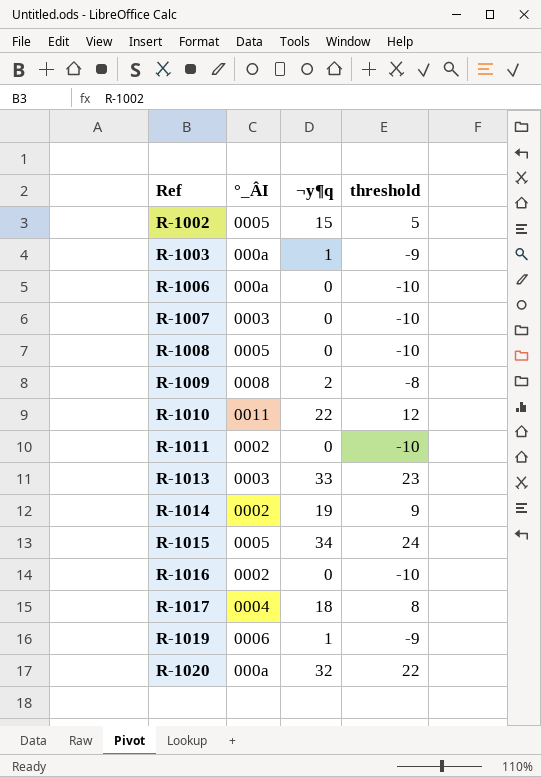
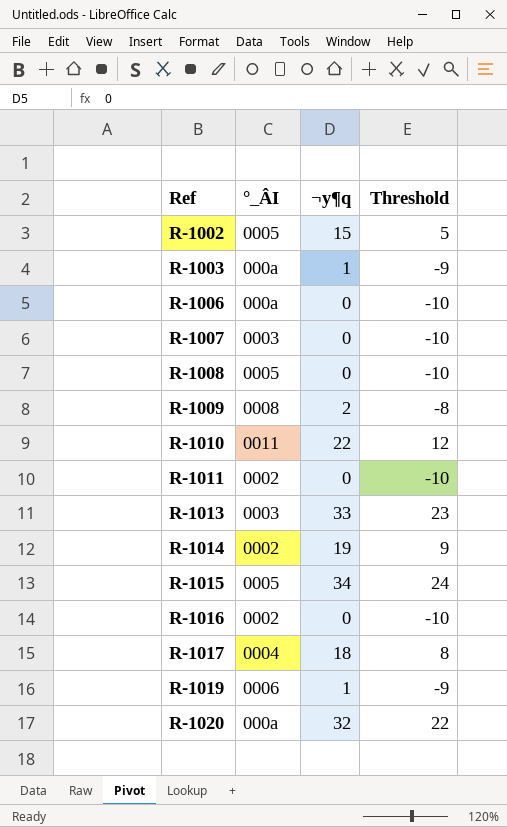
column name: threshold -> Threshold

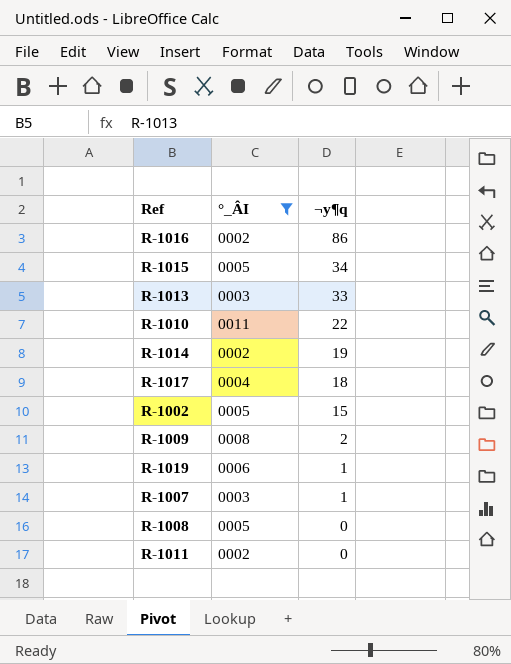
filter: none -> °_ÂI != 000a
row order: Ref ascending -> ¬y¶q descending
column Threshold | formula: [¬y¶q] - 10 -> none
R-1016 | ¬y¶q: 0 -> 86
R-1007 | ¬y¶q: 0 -> 1

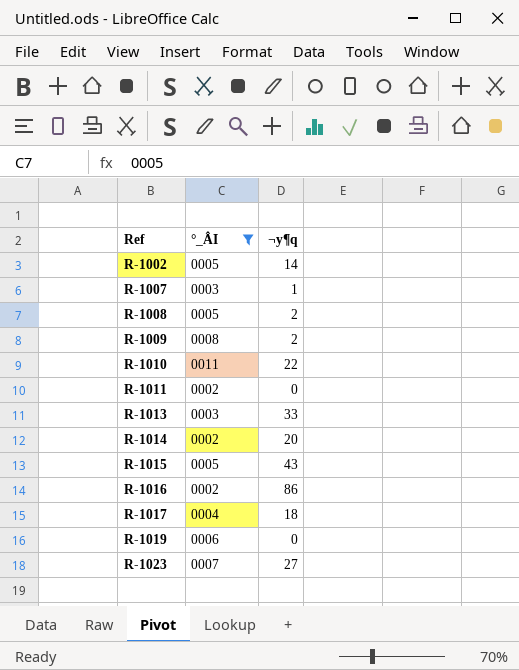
row order: ¬y¶q descending -> Ref ascending
R-1002 | ¬y¶q: 15 -> 14
R-1008 | ¬y¶q: 0 -> 2
R-1014 | ¬y¶q: 19 -> 20
R-1015 | ¬y¶q: 34 -> 43
R-1019 | ¬y¶q: 1 -> 0
row R-1023: none -> 0007 | 27

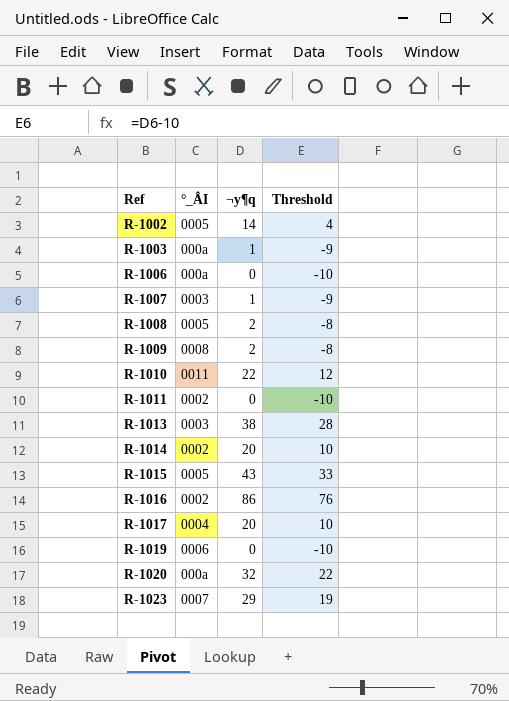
filter: °_ÂI != 000a -> none
column Threshold | formula: none -> [¬y¶q] - 10
R-1013 | ¬y¶q: 33 -> 38
R-1017 | ¬y¶q: 18 -> 20
R-1023 | ¬y¶q: 27 -> 29

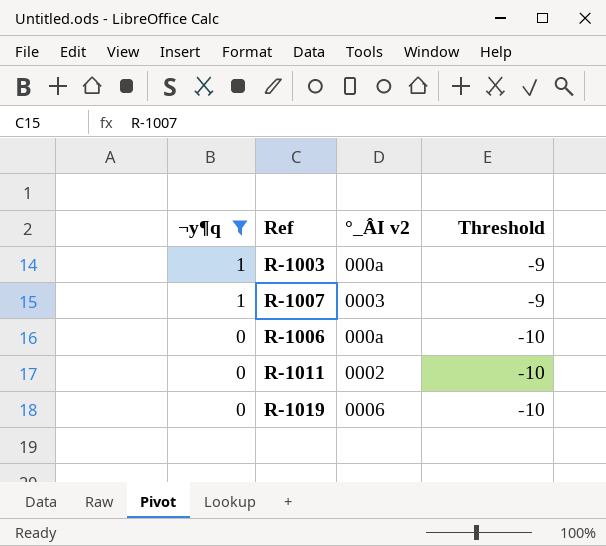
filter: none -> ¬y¶q <= 1
row order: Ref ascending -> ¬y¶q descending
column ¬y¶q | position: 3 -> 1
column name: °_ÂI -> °_ÂI v2

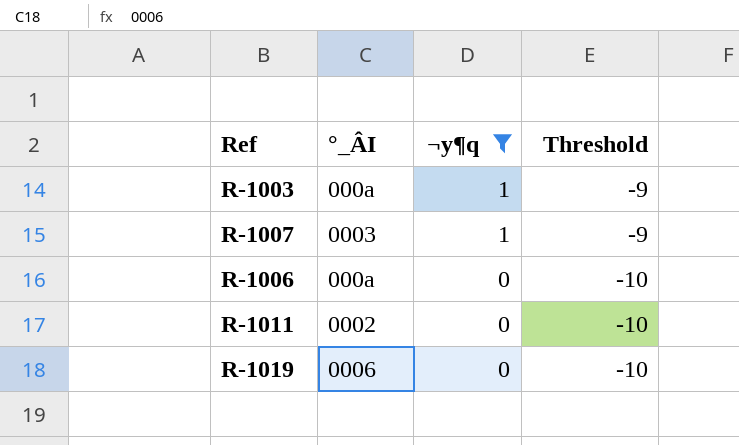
column name: °_ÂI v2 -> °_ÂI
column ¬y¶q | position: 1 -> 3

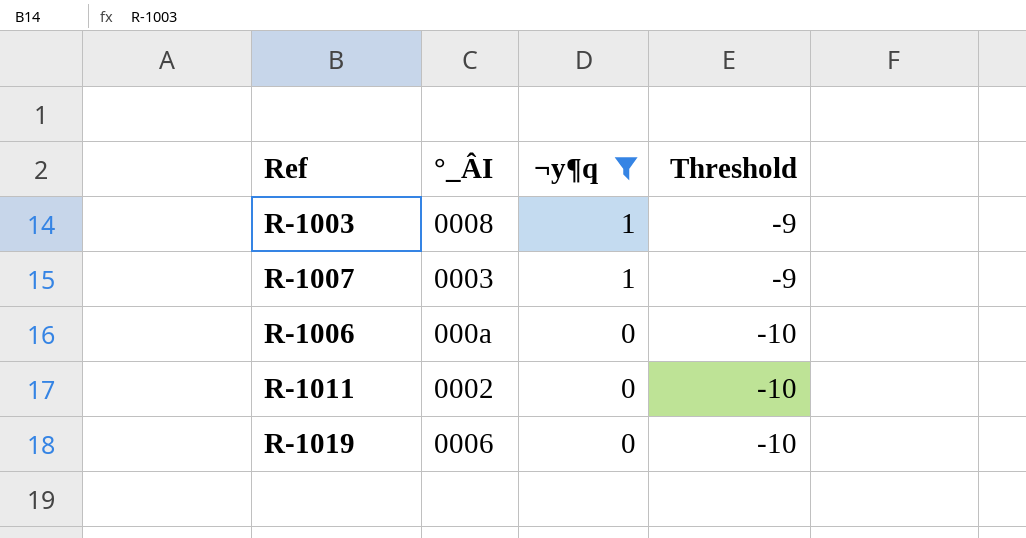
R-1003 | °_ÂI: 000a -> 0008

